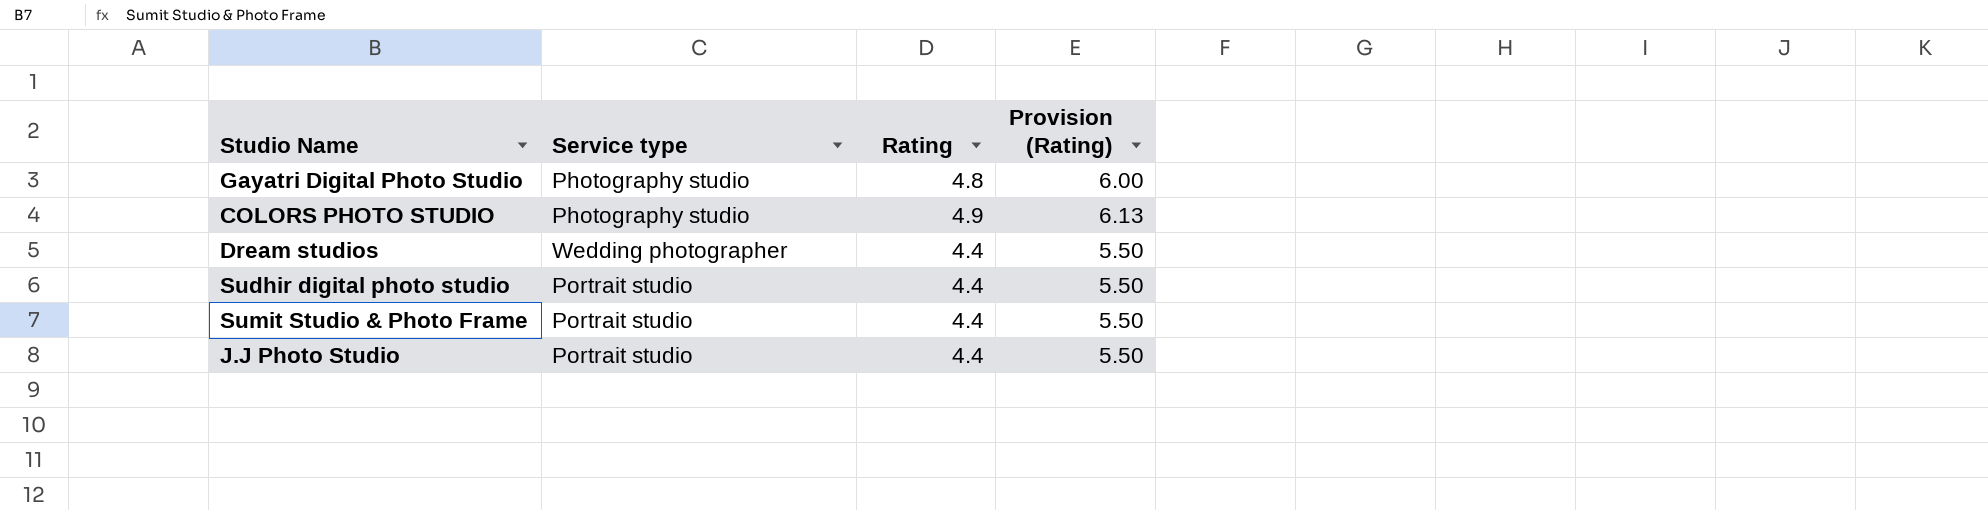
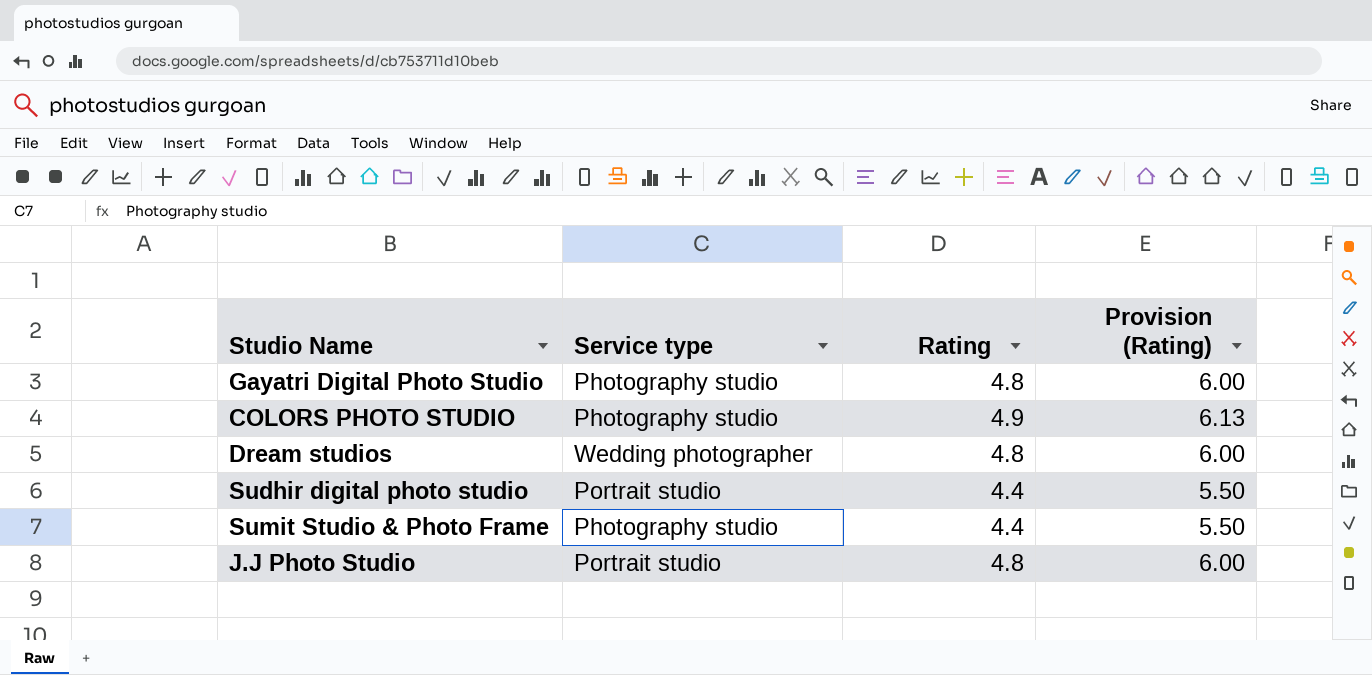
Dream studios | Rating: 4.4 -> 4.8
Dream studios | Provision (Rating): 5.50 -> 6.00
Sumit Studio & Photo Frame | Service type: Portrait studio -> Photography studio
J.J Photo Studio | Rating: 4.4 -> 4.8
J.J Photo Studio | Provision (Rating): 5.50 -> 6.00

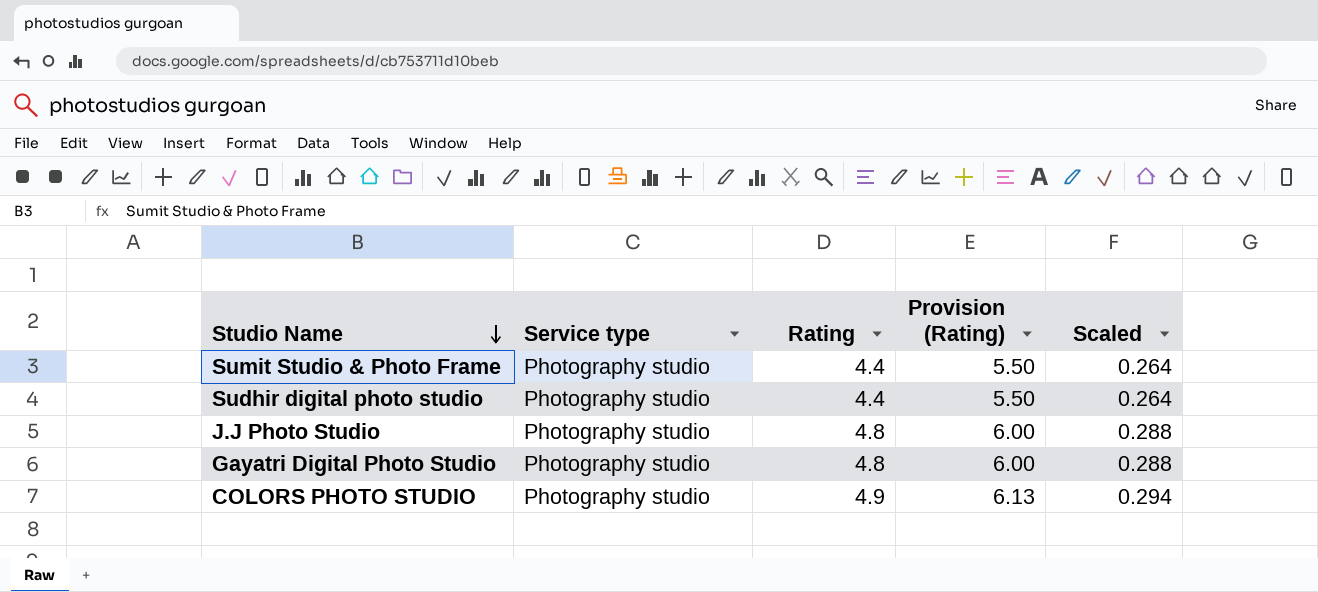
row order: none -> Studio Name descending
column Scaled | formula: none -> [Rating] * 0.06
row Dream studios: Wedding photographer | 4.8 | 6.00 -> none
Sudhir digital photo studio | Service type: Portrait studio -> Photography studio
J.J Photo Studio | Service type: Portrait studio -> Photography studio

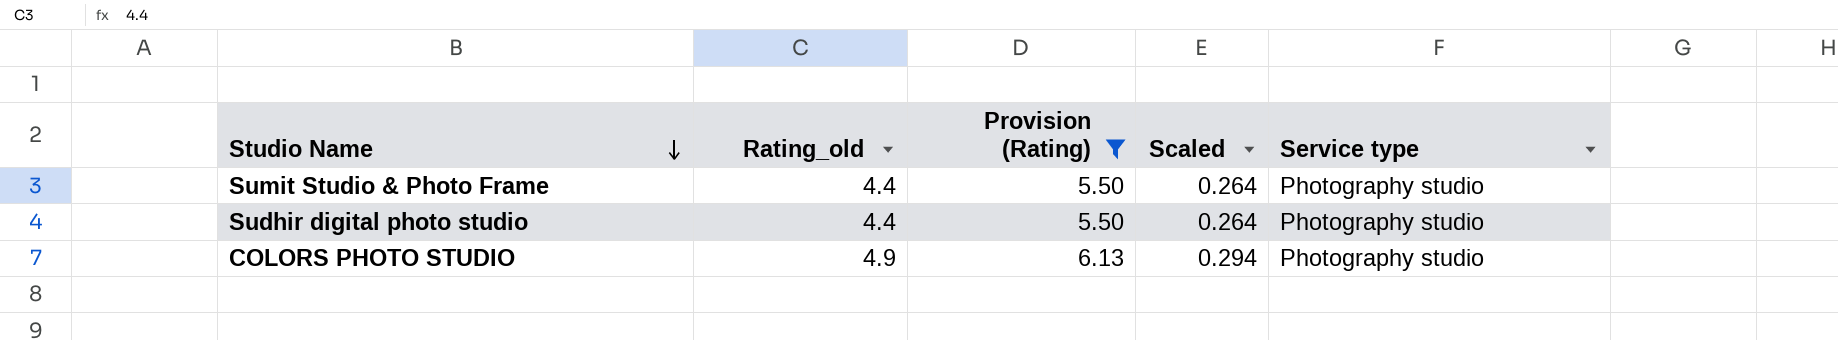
filter: none -> Provision (Rating) != 6.00
column name: Rating -> Rating_old
column Service type | position: 2 -> 5

